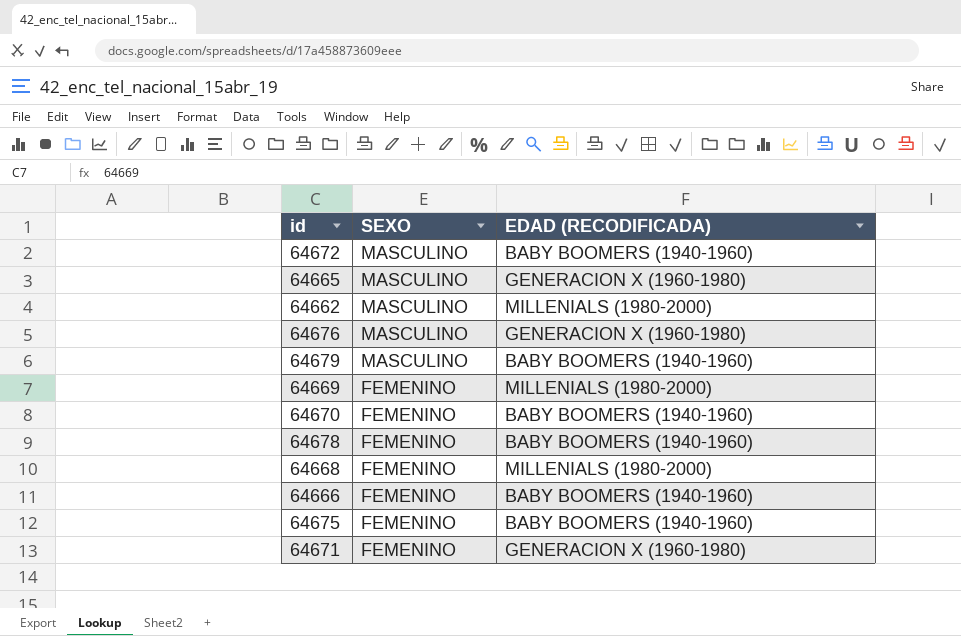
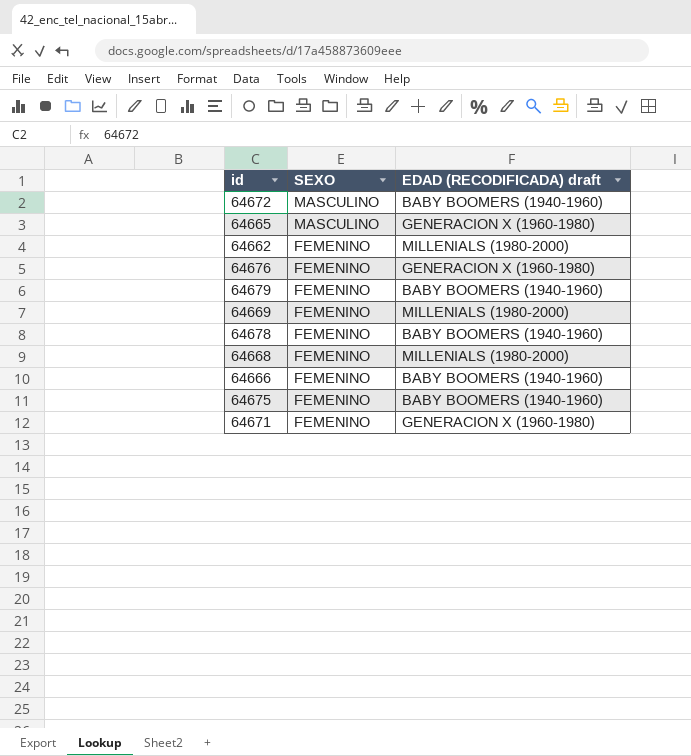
column name: EDAD (RECODIFICADA) -> EDAD (RECODIFICADA) draft
row 64670: FEMENINO | BABY BOOMERS (1940-1960) -> none
64662 | SEXO: MASCULINO -> FEMENINO
64676 | SEXO: MASCULINO -> FEMENINO
64679 | SEXO: MASCULINO -> FEMENINO

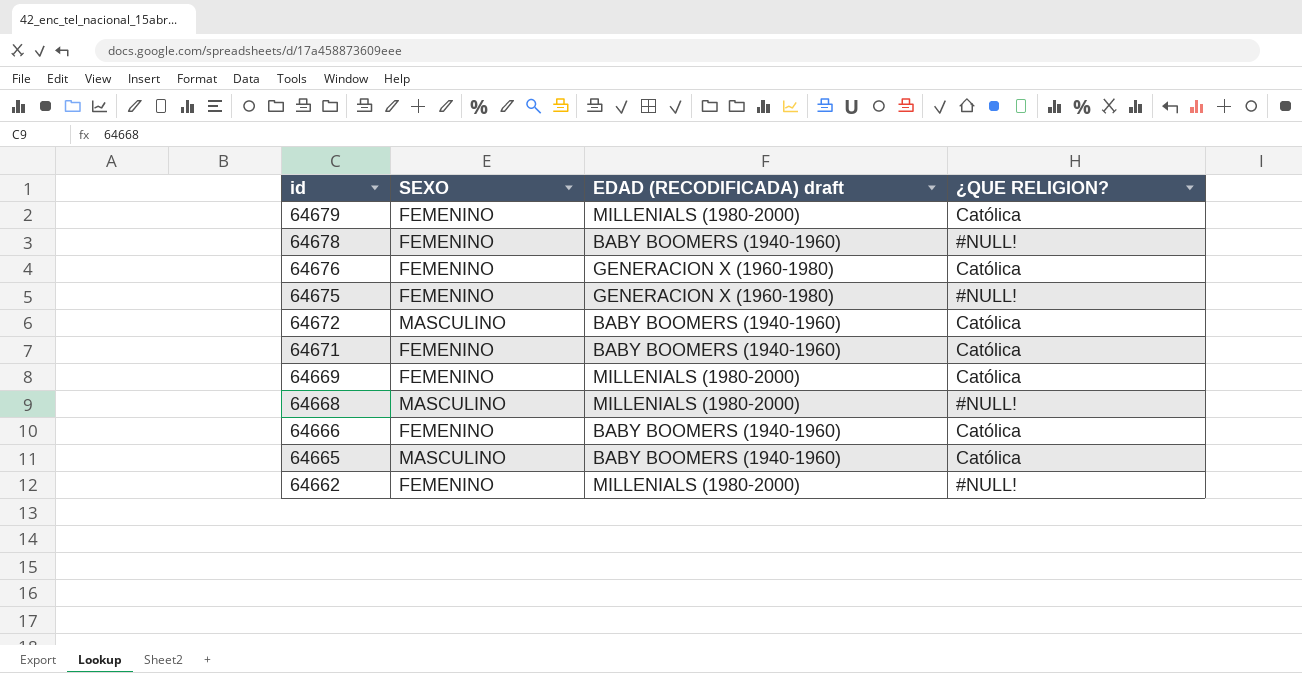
row order: SEXO descending -> id descending
column ¿QUE RELIGION? | position: none -> 4
64679 | EDAD (RECODIFICADA) draft: BABY BOOMERS (1940-1960) -> MILLENIALS (1980-2000)
64675 | EDAD (RECODIFICADA) draft: BABY BOOMERS (1940-1960) -> GENERACION X (1960-1980)
64671 | EDAD (RECODIFICADA) draft: GENERACION X (1960-1980) -> BABY BOOMERS (1940-1960)
64668 | SEXO: FEMENINO -> MASCULINO
64665 | EDAD (RECODIFICADA) draft: GENERACION X (1960-1980) -> BABY BOOMERS (1940-1960)

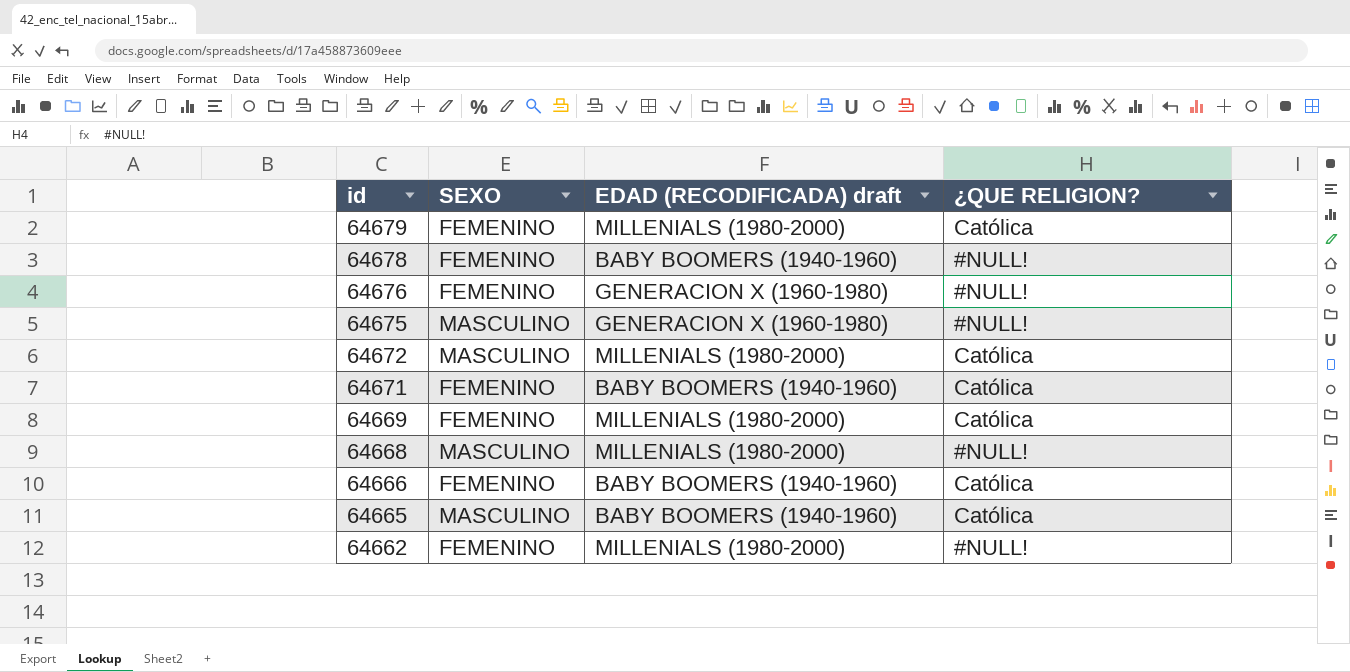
64676 | ¿QUE RELIGION?: Católica -> #NULL!
64675 | SEXO: FEMENINO -> MASCULINO
64672 | EDAD (RECODIFICADA) draft: BABY BOOMERS (1940-1960) -> MILLENIALS (1980-2000)

